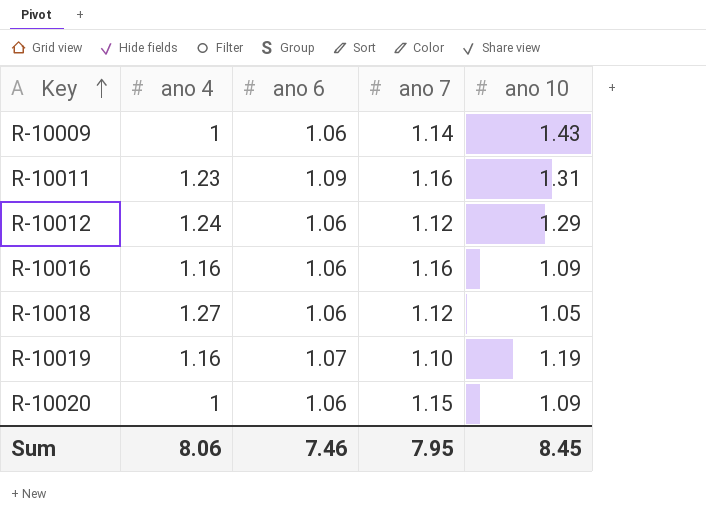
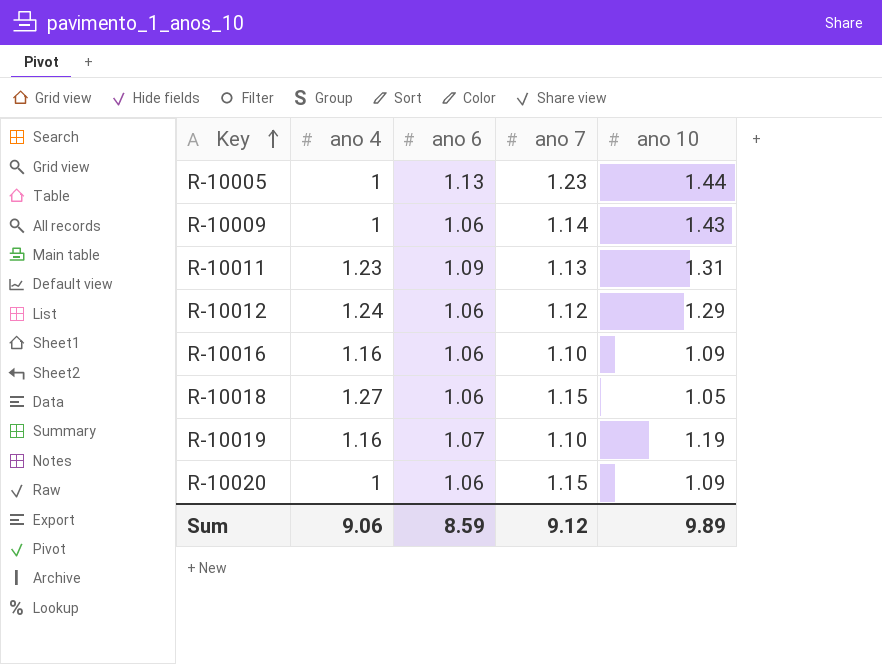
row R-10005: none -> 1 | 1.13 | 1.23 | 1.44
R-10011 | ano 7: 1.16 -> 1.13
R-10016 | ano 7: 1.16 -> 1.10
R-10018 | ano 7: 1.12 -> 1.15
Sum | ano 4: 8.06 -> 9.06
Sum | ano 6: 7.46 -> 8.59
Sum | ano 7: 7.95 -> 9.12
Sum | ano 10: 8.45 -> 9.89

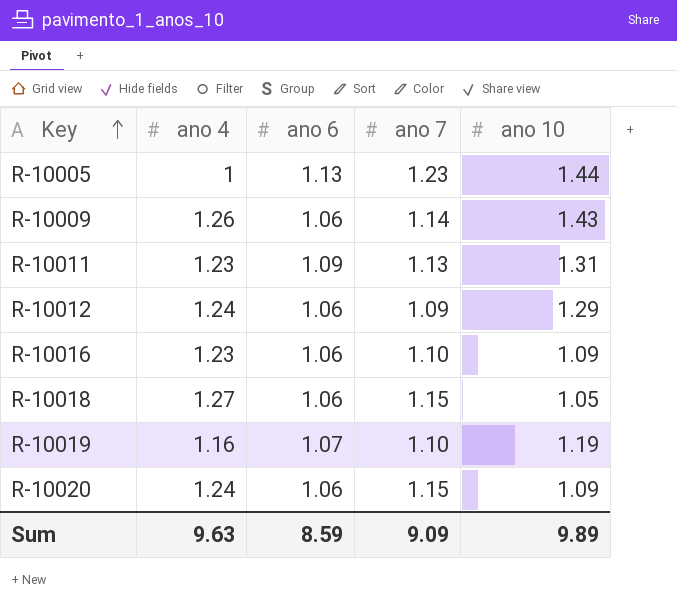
R-10009 | ano 4: 1 -> 1.26
R-10012 | ano 7: 1.12 -> 1.09
R-10016 | ano 4: 1.16 -> 1.23
R-10020 | ano 4: 1 -> 1.24
Sum | ano 4: 9.06 -> 9.63
Sum | ano 7: 9.12 -> 9.09

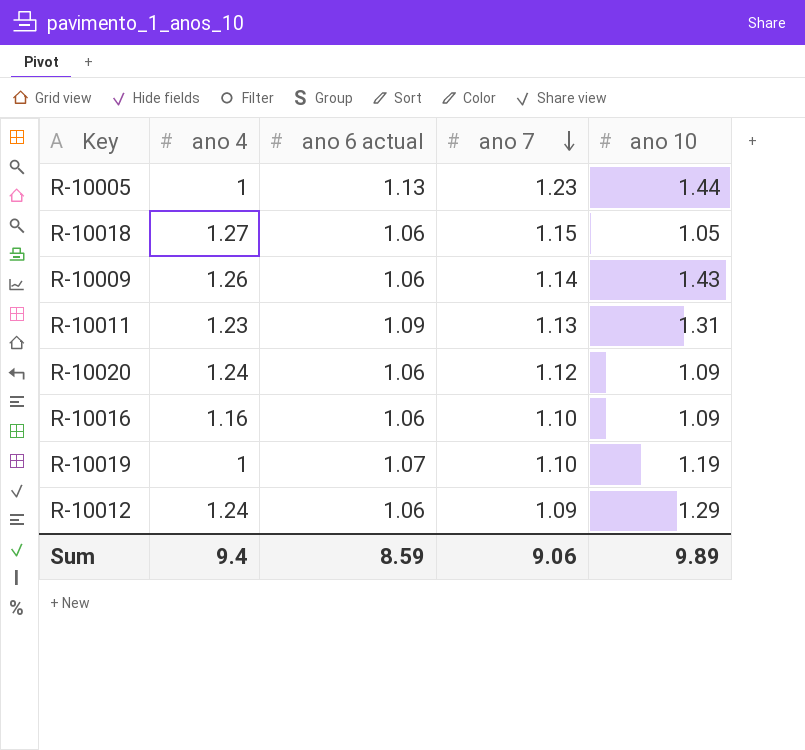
row order: Key ascending -> ano 7 descending
column name: ano 6 -> ano 6 actual
R-10020 | ano 7: 1.15 -> 1.12
R-10016 | ano 4: 1.23 -> 1.16
R-10019 | ano 4: 1.16 -> 1
Sum | ano 4: 9.63 -> 9.4
Sum | ano 7: 9.09 -> 9.06

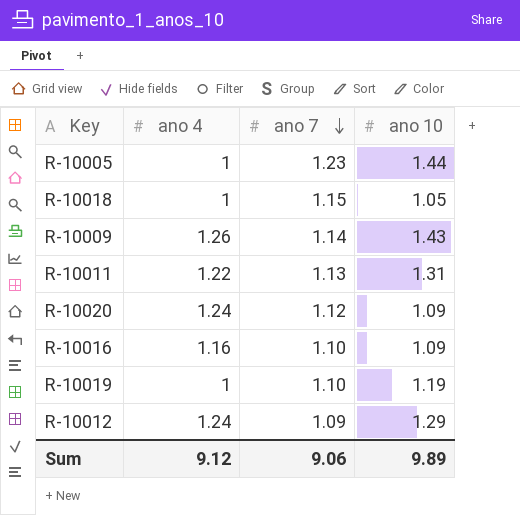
column ano 6 actual | position: 3 -> none
R-10018 | ano 4: 1.27 -> 1
R-10011 | ano 4: 1.23 -> 1.22
Sum | ano 4: 9.4 -> 9.12

